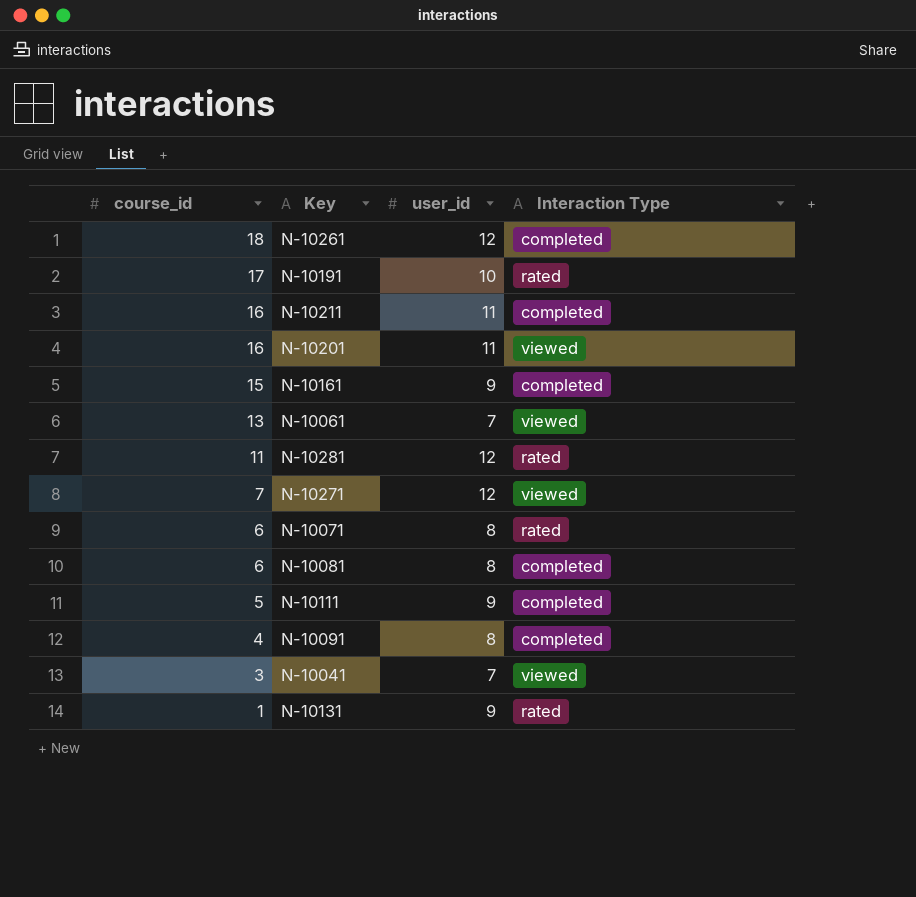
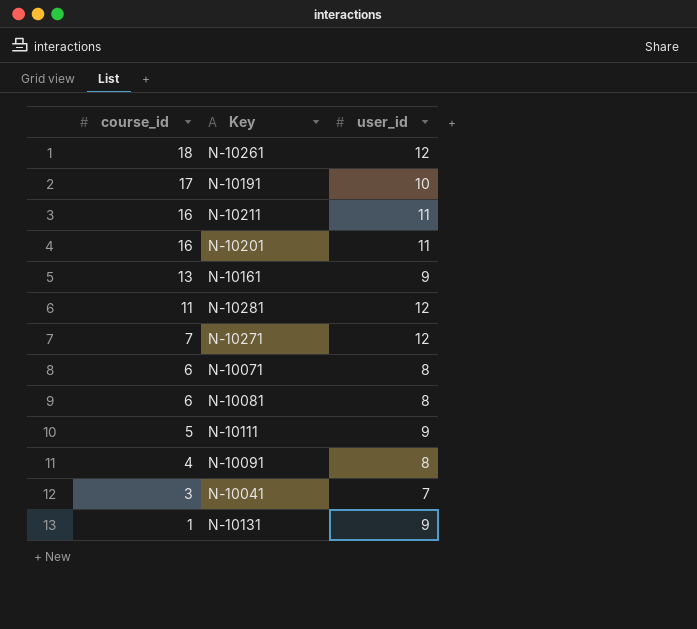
column Interaction Type | position: 4 -> none
row N-10061: 13 | 7 | viewed -> none
N-10161 | course_id: 15 -> 13

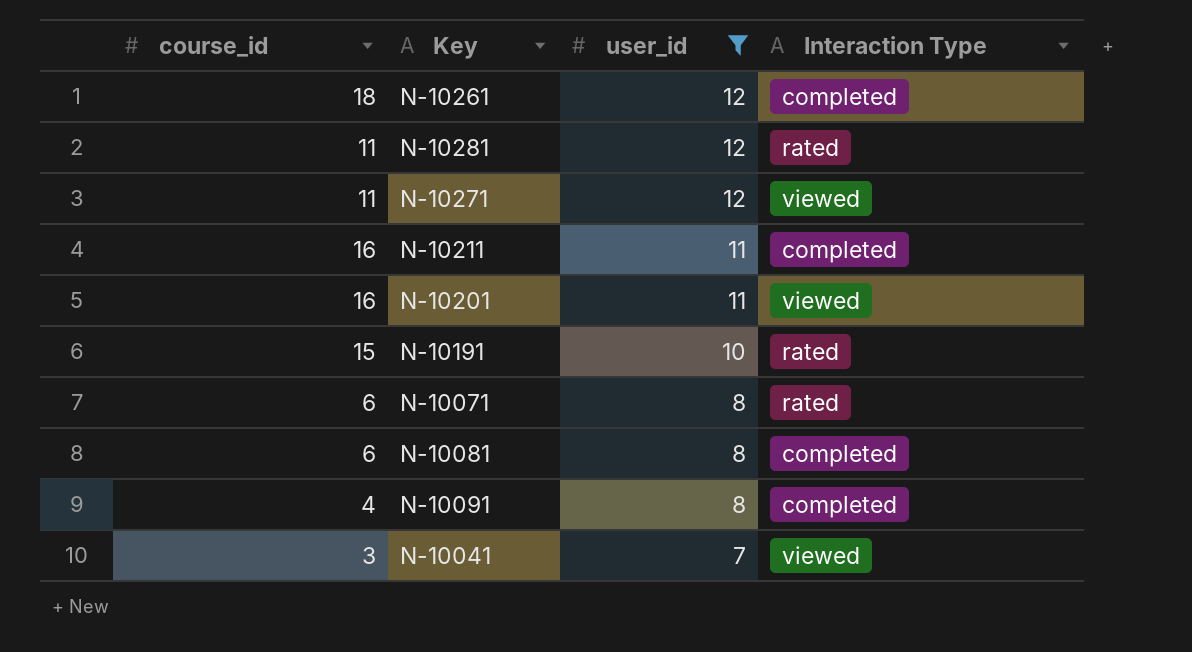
filter: none -> user_id != 9
row order: course_id descending -> user_id descending
column Interaction Type | position: none -> 4
N-10271 | course_id: 7 -> 11
N-10191 | course_id: 17 -> 15

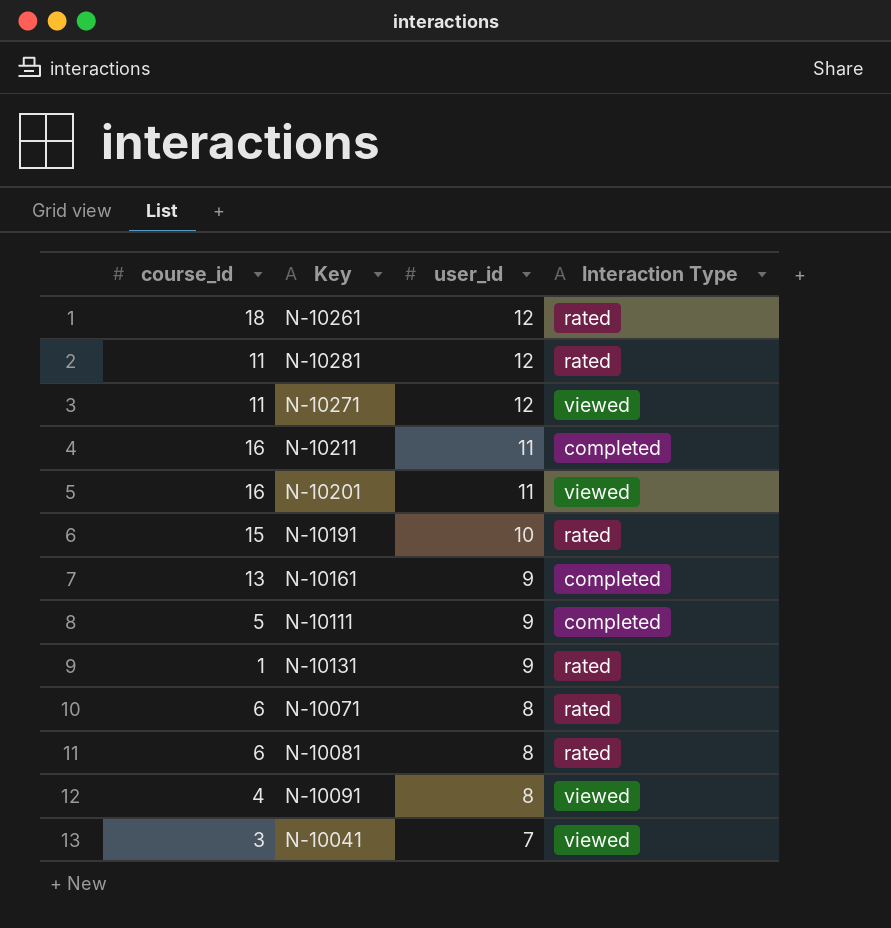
filter: user_id != 9 -> none
N-10261 | Interaction Type: completed -> rated
N-10081 | Interaction Type: completed -> rated
N-10091 | Interaction Type: completed -> viewed

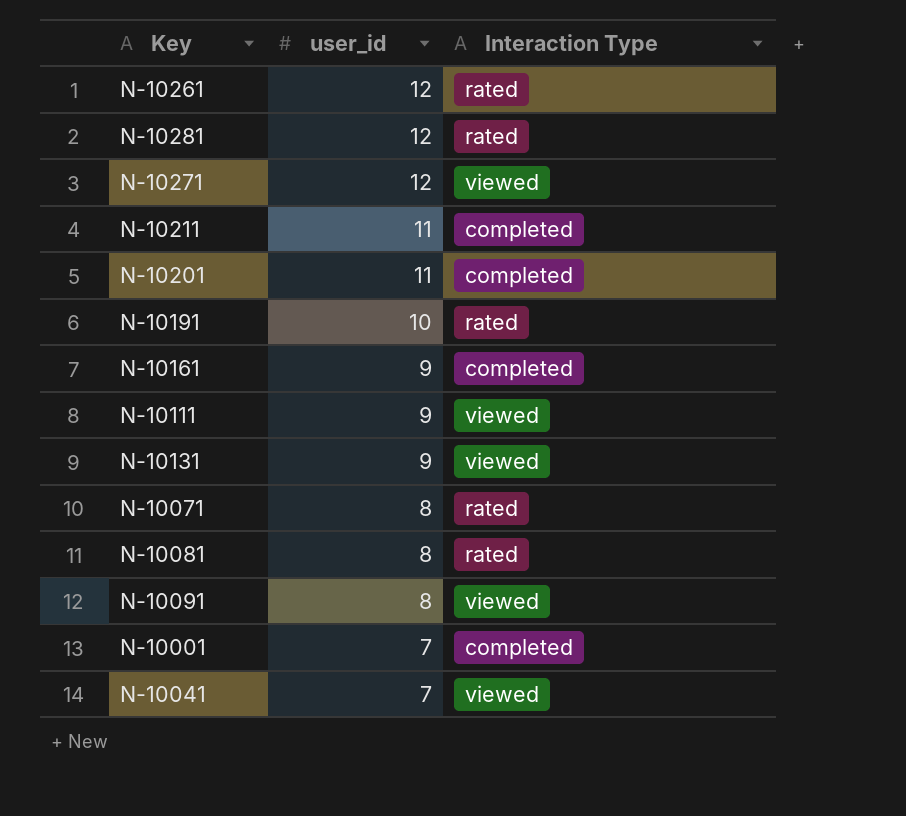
column course_id | position: 1 -> none
N-10201 | Interaction Type: viewed -> completed
N-10111 | Interaction Type: completed -> viewed
N-10131 | Interaction Type: rated -> viewed
row N-10001: none -> 7 | completed

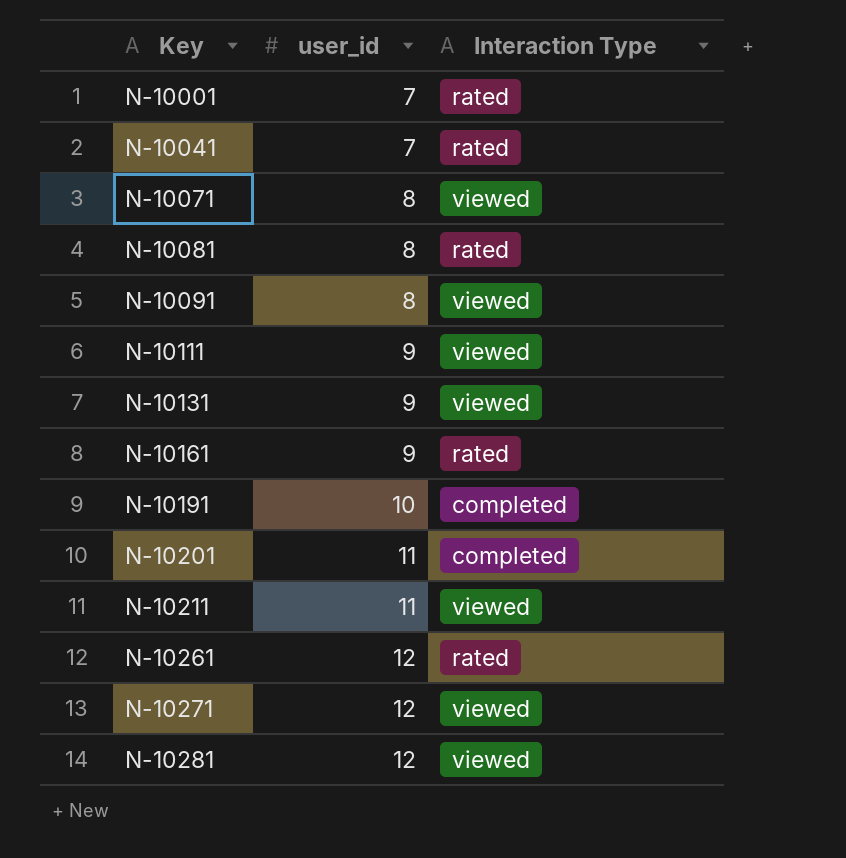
row order: user_id descending -> Key ascending
N-10001 | Interaction Type: completed -> rated
N-10041 | Interaction Type: viewed -> rated
N-10071 | Interaction Type: rated -> viewed
N-10161 | Interaction Type: completed -> rated
N-10191 | Interaction Type: rated -> completed
N-10211 | Interaction Type: completed -> viewed
N-10281 | Interaction Type: rated -> viewed

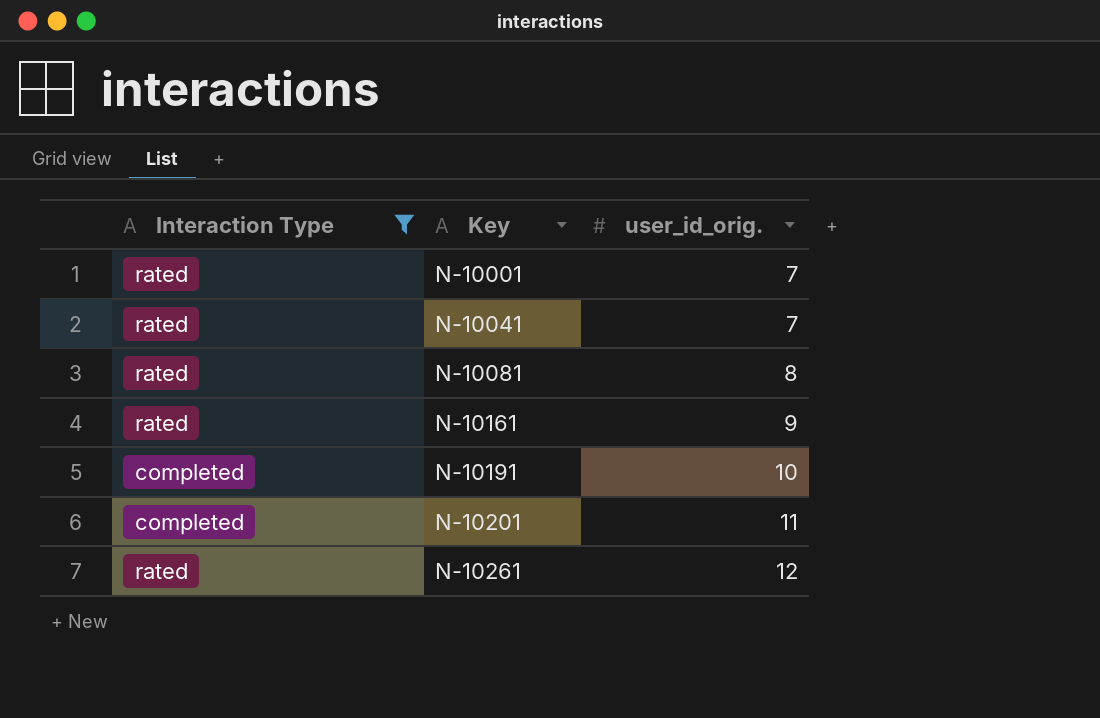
filter: none -> Interaction Type != viewed
column Interaction Type | position: 3 -> 1
column name: user_id -> user_id_orig.

